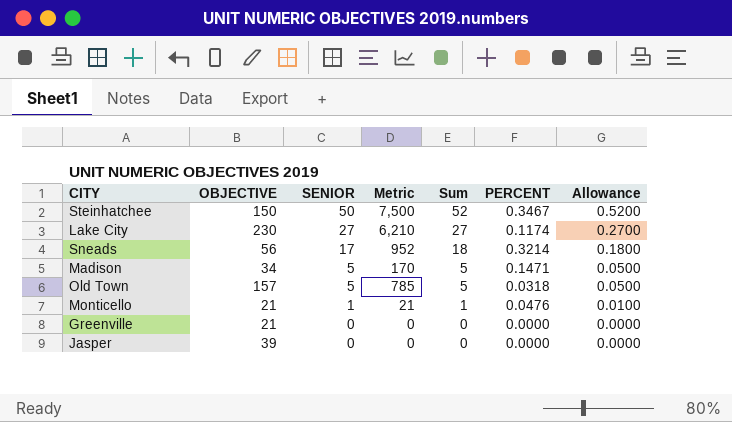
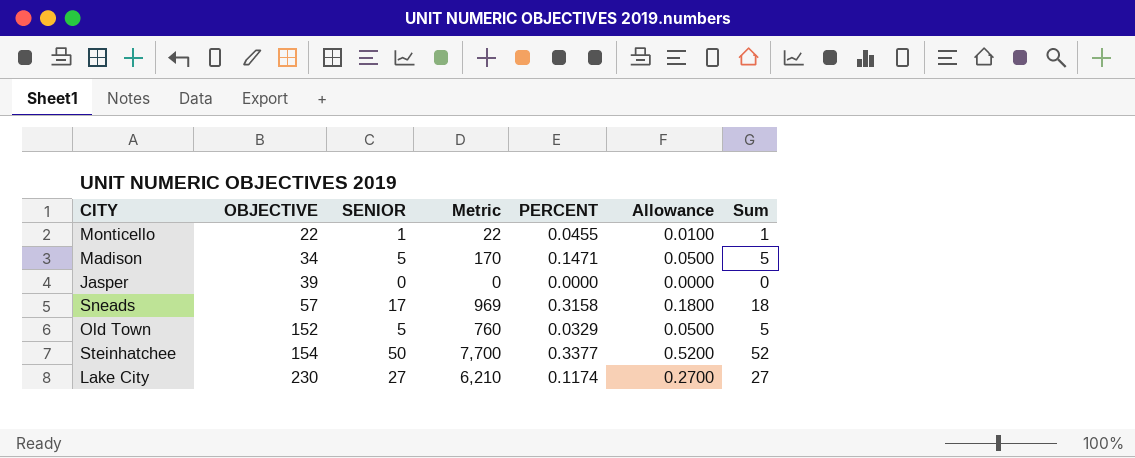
row order: SENIOR descending -> OBJECTIVE ascending
column Sum | position: 5 -> 7
row Greenville: 21 | 0 | 0 | 0 | 0.0000 | 0.0000 -> none
Monticello | OBJECTIVE: 21 -> 22
Monticello | Metric: 21 -> 22
Monticello | PERCENT: 0.0476 -> 0.0455
Sneads | OBJECTIVE: 56 -> 57
Sneads | Metric: 952 -> 969
Sneads | PERCENT: 0.3214 -> 0.3158
Old Town | OBJECTIVE: 157 -> 152
Old Town | Metric: 785 -> 760
Old Town | PERCENT: 0.0318 -> 0.0329
Steinhatchee | OBJECTIVE: 150 -> 154
Steinhatchee | Metric: 7,500 -> 7,700
Steinhatchee | PERCENT: 0.3467 -> 0.3377

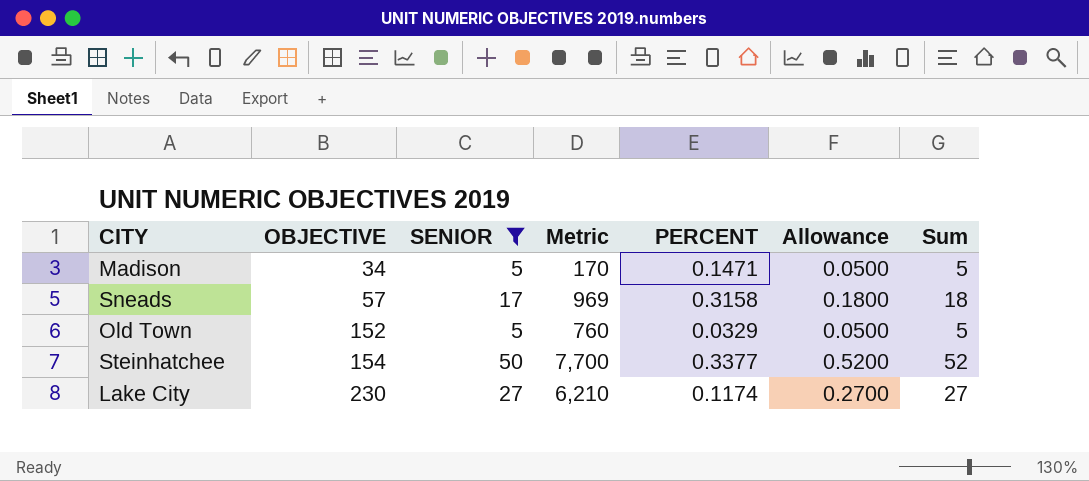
filter: none -> SENIOR >= 5

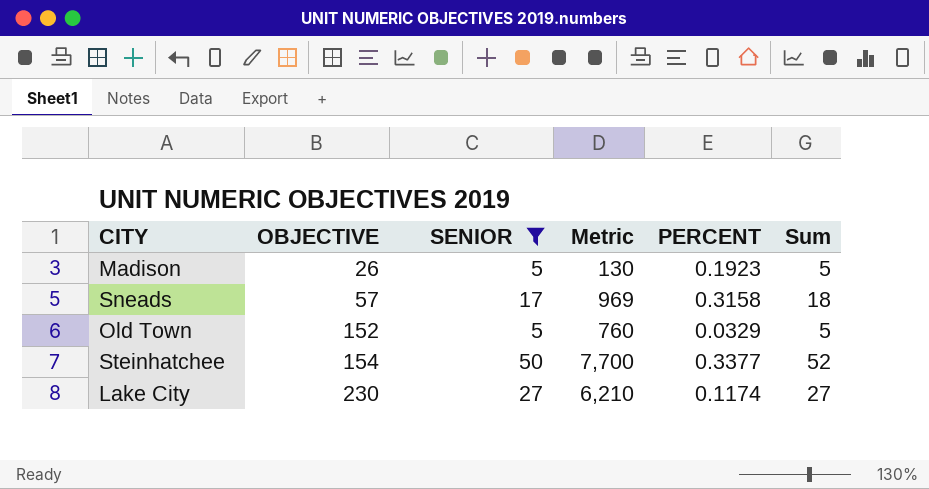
column Allowance | formula: [Sum] * 0.01 -> none
Madison | OBJECTIVE: 34 -> 26
Madison | Metric: 170 -> 130
Madison | PERCENT: 0.1471 -> 0.1923

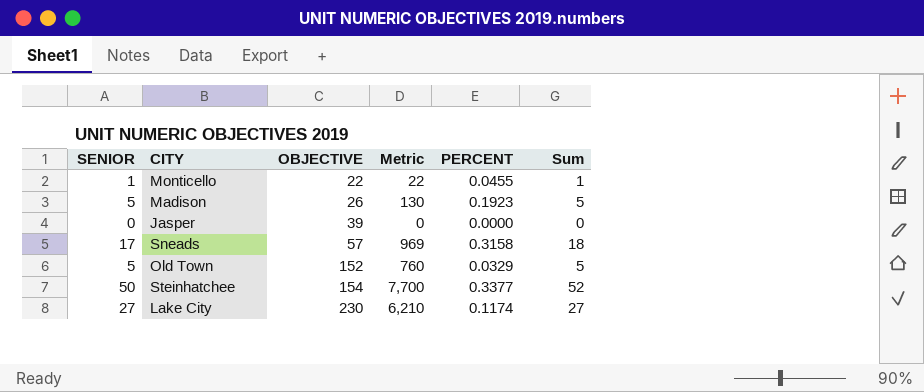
filter: SENIOR >= 5 -> none
column SENIOR | position: 3 -> 1

